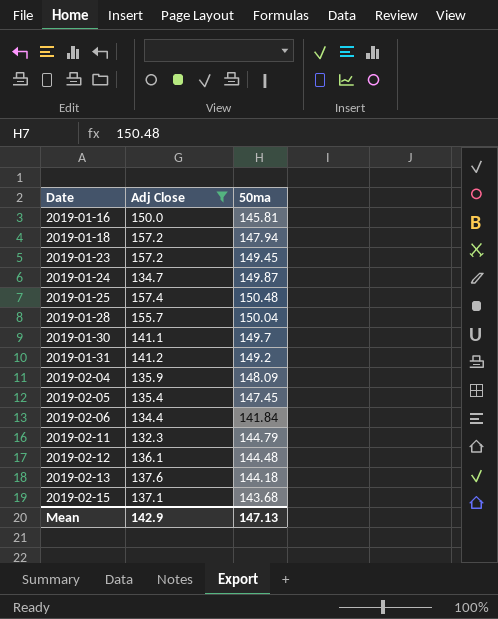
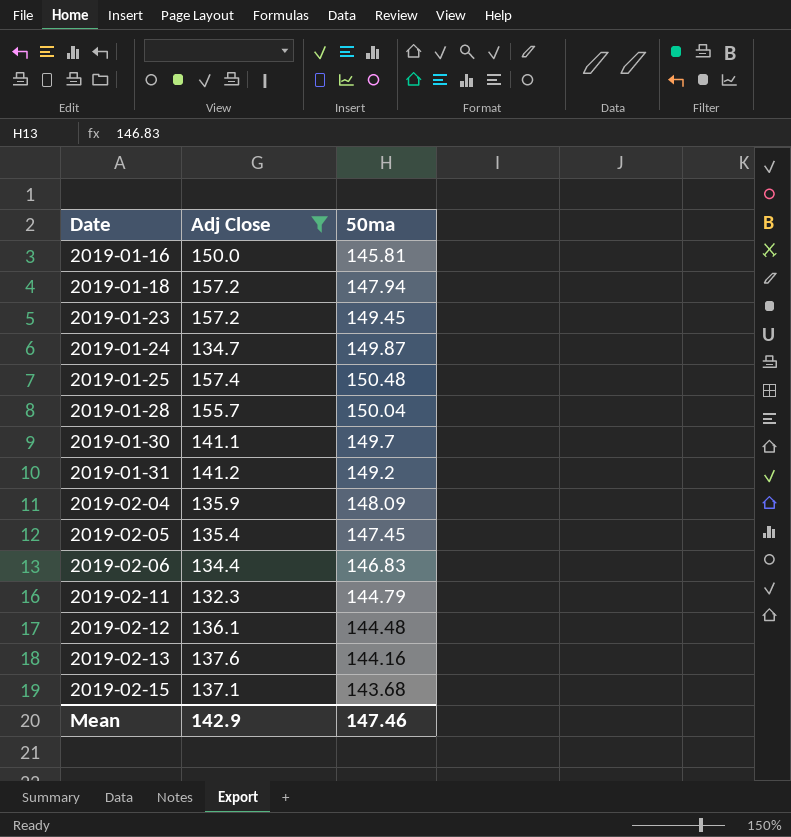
2019-02-06 | 50ma: 141.84 -> 146.83
2019-02-13 | 50ma: 144.18 -> 144.16
Mean | 50ma: 147.13 -> 147.46

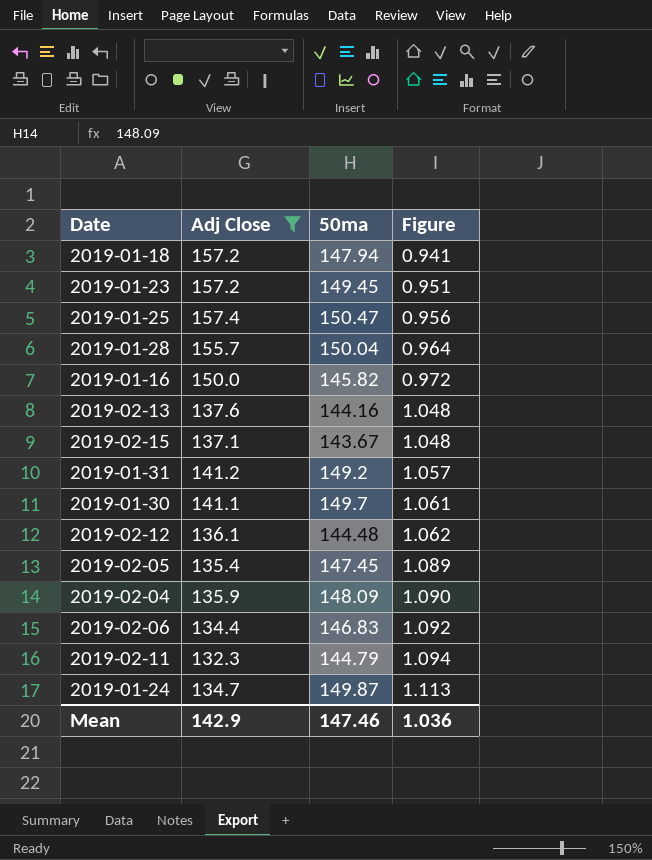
row order: Date ascending -> Figure ascending
column Figure | formula: none -> [50ma] / [Adj Close]
2019-01-25 | 50ma: 150.48 -> 150.47
2019-01-16 | 50ma: 145.81 -> 145.82
2019-02-15 | 50ma: 143.68 -> 143.67

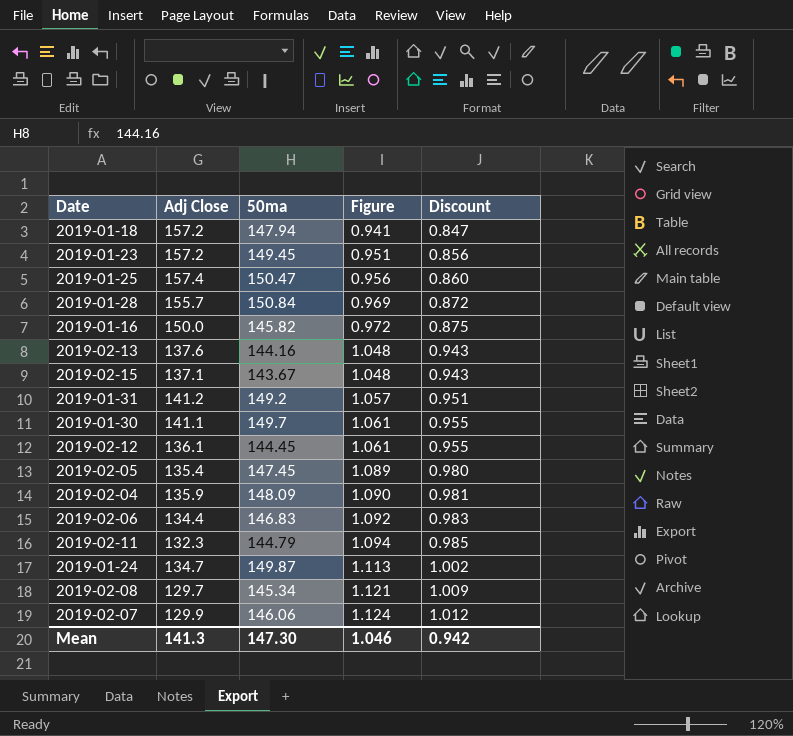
filter: Adj Close >= 132.3 -> none
column Discount | formula: none -> [Figure] * 0.9
2019-01-28 | 50ma: 150.04 -> 150.84
2019-01-28 | Figure: 0.964 -> 0.969
2019-02-12 | 50ma: 144.48 -> 144.45
2019-02-12 | Figure: 1.062 -> 1.061
Mean | Adj Close: 142.9 -> 141.3
Mean | 50ma: 147.46 -> 147.30
Mean | Figure: 1.036 -> 1.046

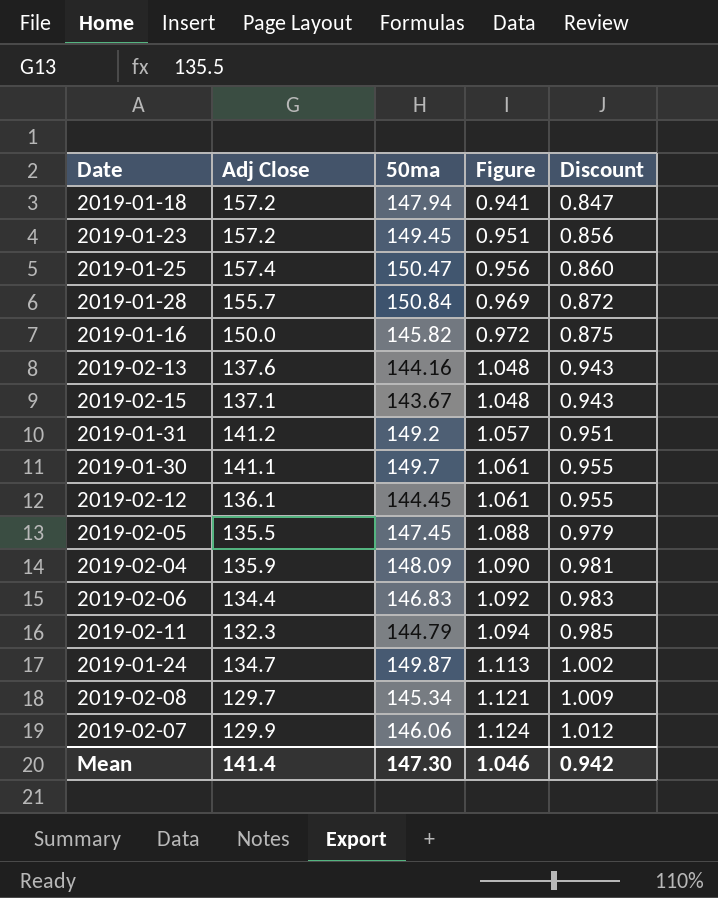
2019-02-05 | Adj Close: 135.4 -> 135.5
2019-02-05 | Figure: 1.089 -> 1.088
2019-02-05 | Discount: 0.980 -> 0.979
Mean | Adj Close: 141.3 -> 141.4

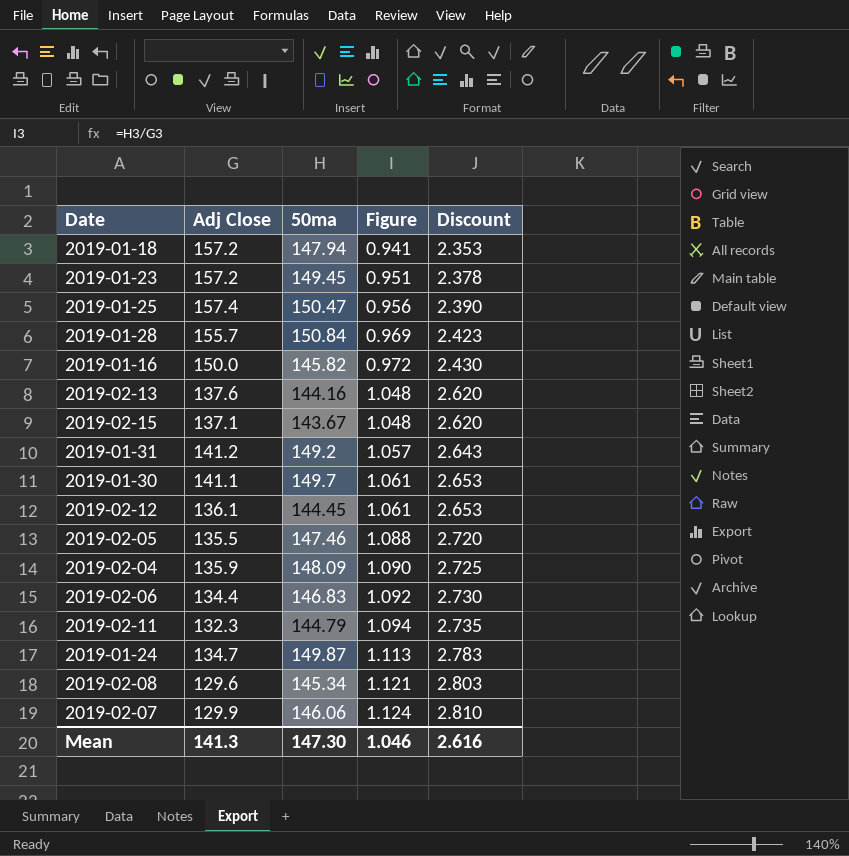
column Discount | formula: [Figure] * 0.9 -> [Figure] * 2.5
2019-02-05 | 50ma: 147.45 -> 147.46
2019-02-08 | Adj Close: 129.7 -> 129.6
Mean | Adj Close: 141.4 -> 141.3
Mean | Discount: 0.942 -> 2.616

